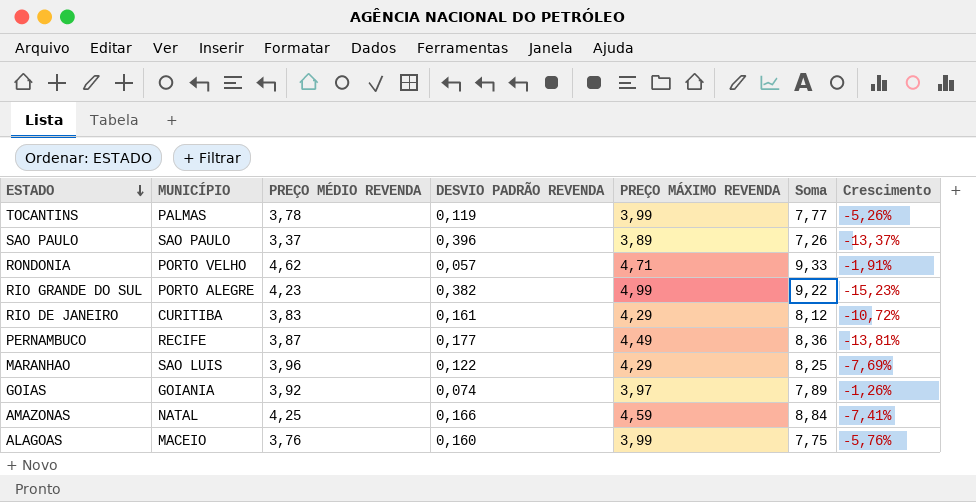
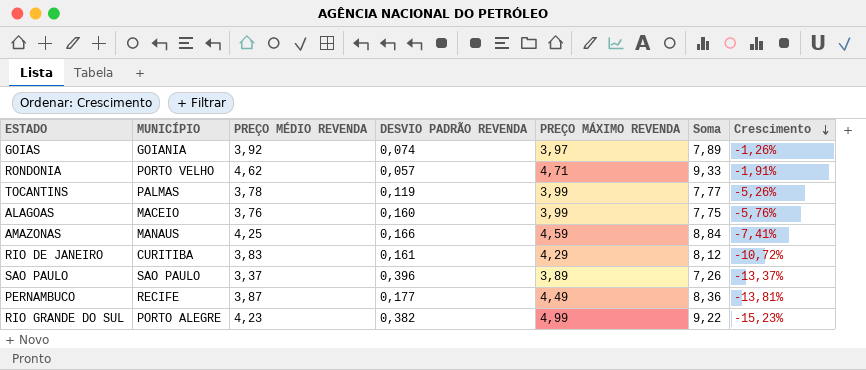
row order: ESTADO descending -> Crescimento descending
row MARANHAO: SAO LUIS | 3,96 | 0,122 | 4,29 | 8,25 | -7,69% -> none
AMAZONAS | MUNICÍPIO: NATAL -> MANAUS

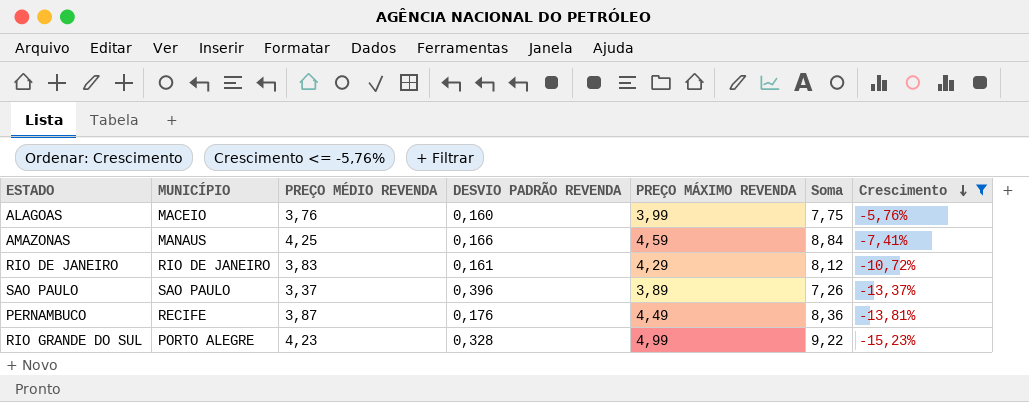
filter: none -> Crescimento <= -5,76%
RIO DE JANEIRO | MUNICÍPIO: CURITIBA -> RIO DE JANEIRO
PERNAMBUCO | DESVIO PADRÃO REVENDA: 0,177 -> 0,176
RIO GRANDE DO SUL | DESVIO PADRÃO REVENDA: 0,382 -> 0,328

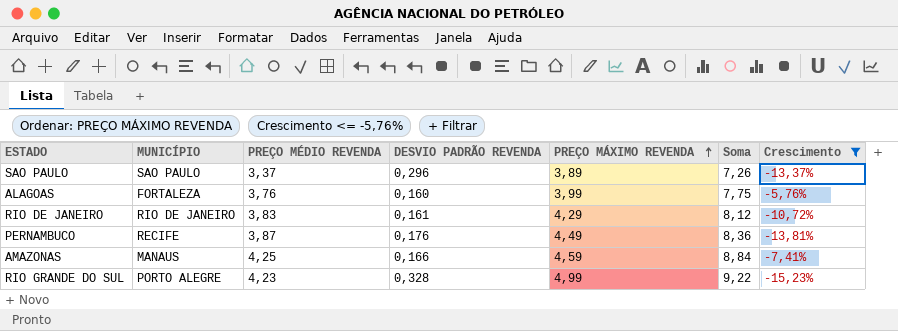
row order: Crescimento descending -> PREÇO MÁXIMO REVENDA ascending
SAO PAULO | DESVIO PADRÃO REVENDA: 0,396 -> 0,296
ALAGOAS | MUNICÍPIO: MACEIO -> FORTALEZA

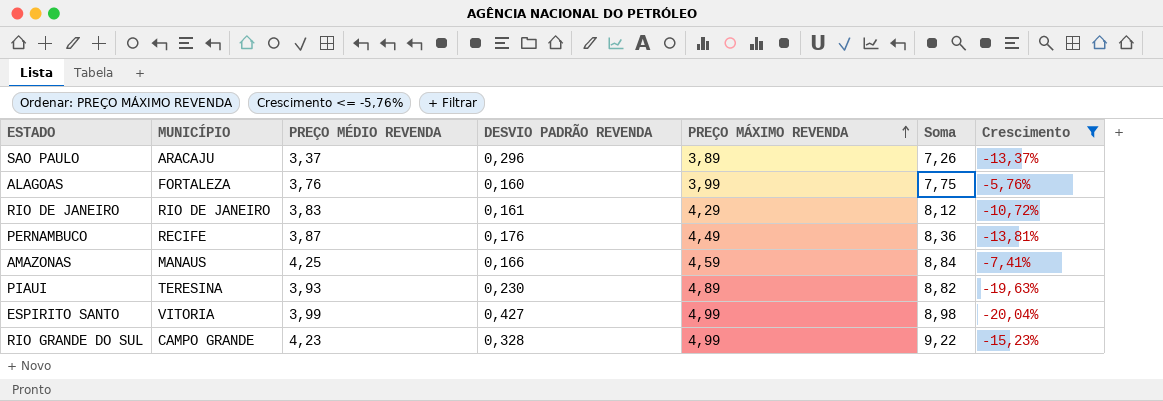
SAO PAULO | MUNICÍPIO: SAO PAULO -> ARACAJU
row PIAUI: none -> TERESINA | 3,93 | 0,230 | 4,89 | 8,82 | -19,63%
row ESPIRITO SANTO: none -> VITORIA | 3,99 | 0,427 | 4,99 | 8,98 | -20,04%
RIO GRANDE DO SUL | MUNICÍPIO: PORTO ALEGRE -> CAMPO GRANDE

